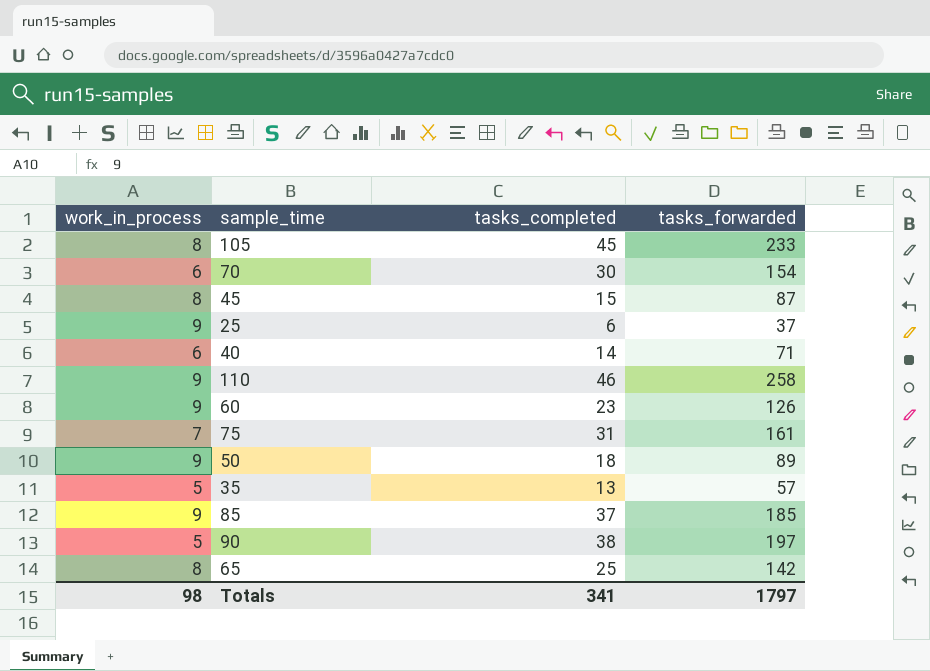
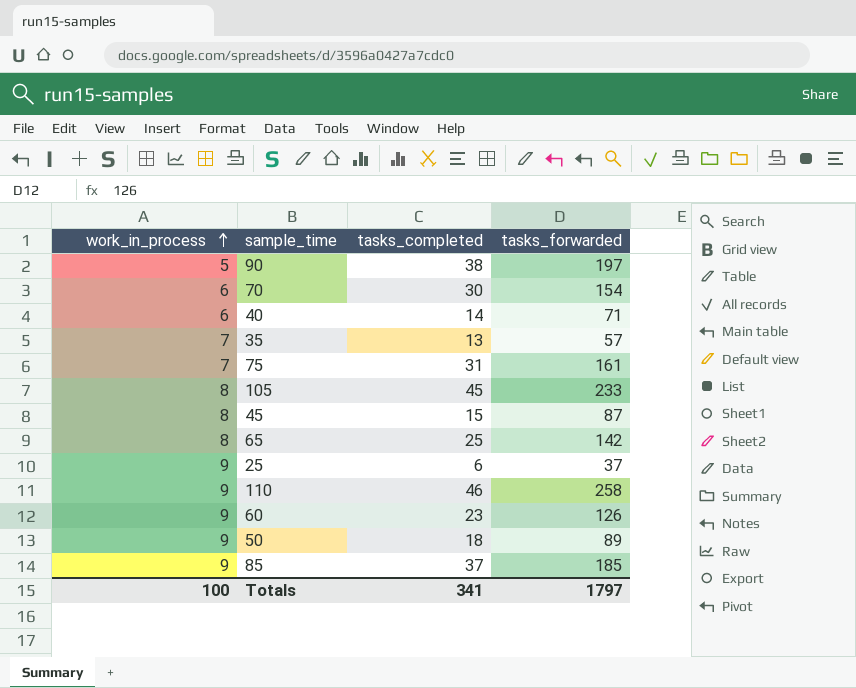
row order: none -> work_in_process ascending
35 | work_in_process: 5 -> 7
Totals | work_in_process: 98 -> 100

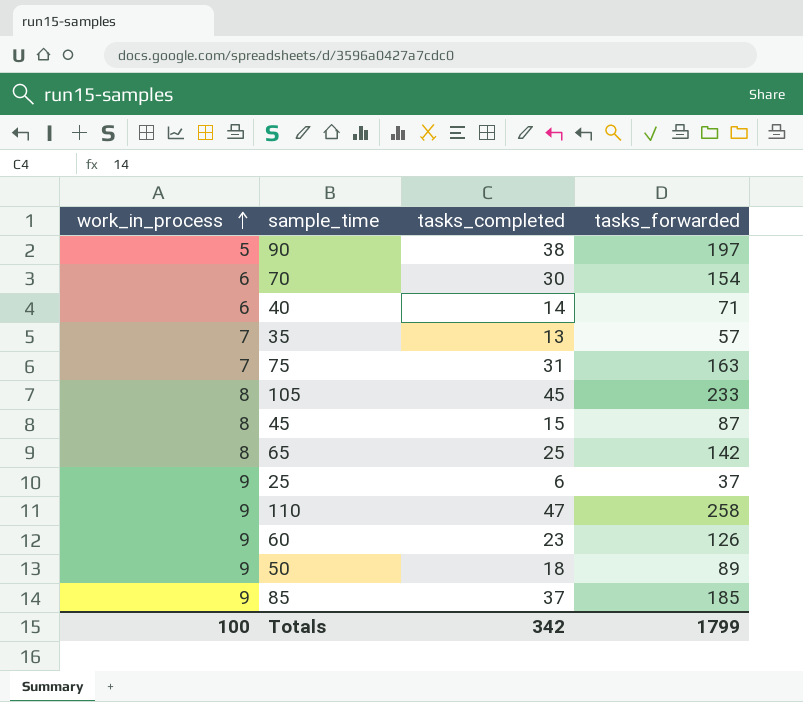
75 | tasks_forwarded: 161 -> 163
110 | tasks_completed: 46 -> 47
Totals | tasks_completed: 341 -> 342
Totals | tasks_forwarded: 1797 -> 1799

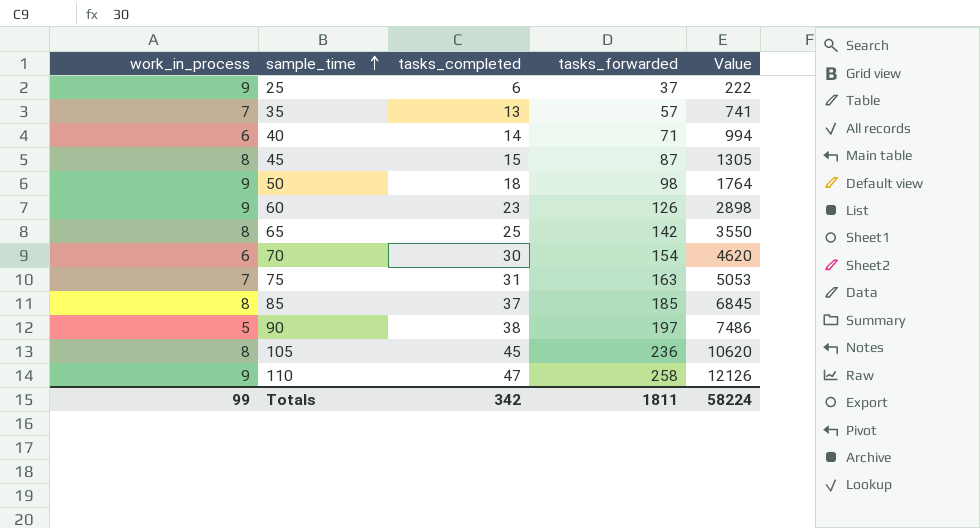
row order: work_in_process ascending -> sample_time ascending
column Value | formula: none -> [tasks_completed] * [tasks_forwarded]
50 | tasks_forwarded: 89 -> 98
85 | work_in_process: 9 -> 8
105 | tasks_forwarded: 233 -> 236
Totals | work_in_process: 100 -> 99
Totals | tasks_forwarded: 1799 -> 1811

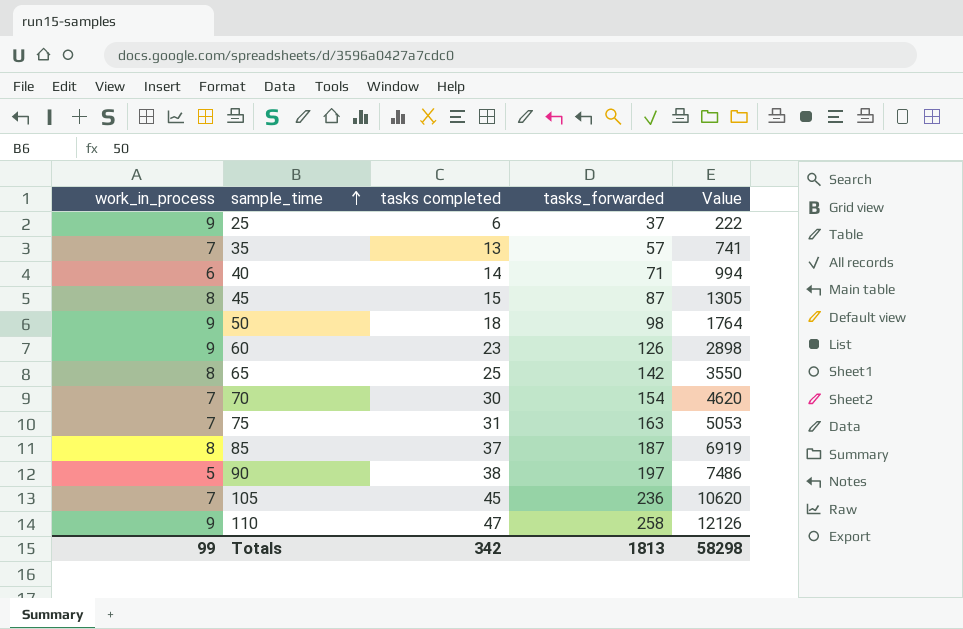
column name: tasks_completed -> tasks completed
70 | work_in_process: 6 -> 7
85 | tasks_forwarded: 185 -> 187
85 | Value: 6845 -> 6919
105 | work_in_process: 8 -> 7
Totals | tasks_forwarded: 1811 -> 1813
Totals | Value: 58224 -> 58298

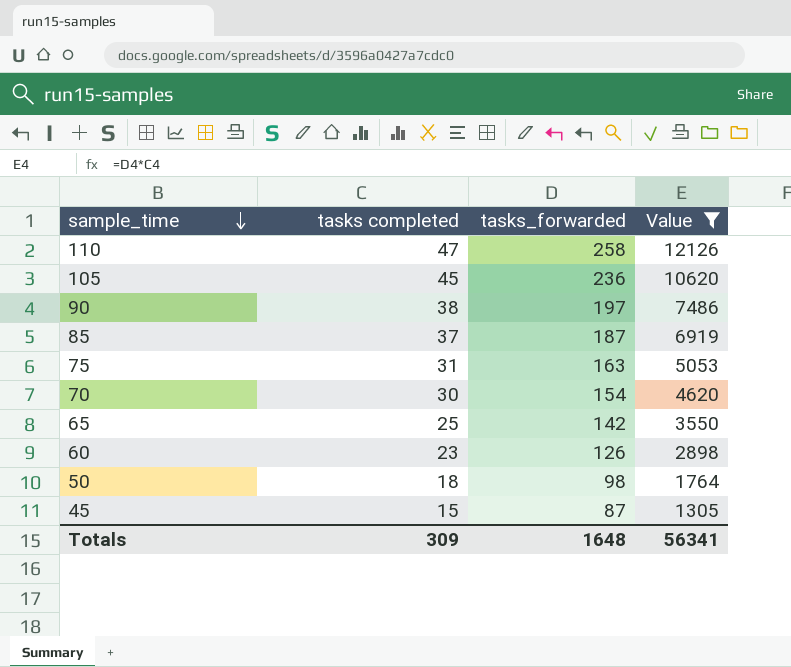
filter: none -> Value >= 1305
row order: sample_time ascending -> sample_time descending
column work_in_process | position: 1 -> none
Totals | tasks completed: 342 -> 309
Totals | tasks_forwarded: 1813 -> 1648
Totals | Value: 58298 -> 56341

